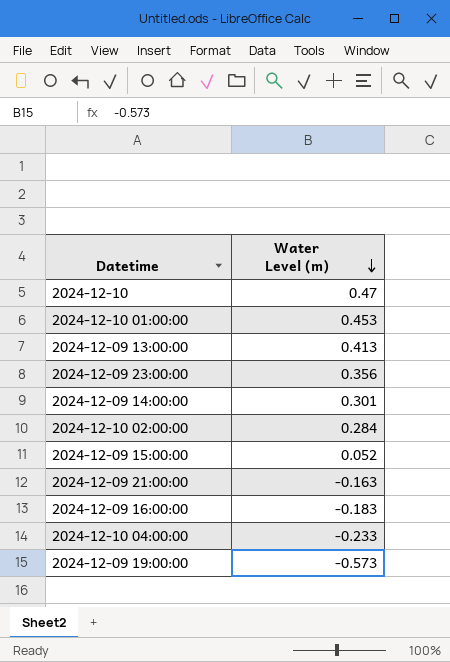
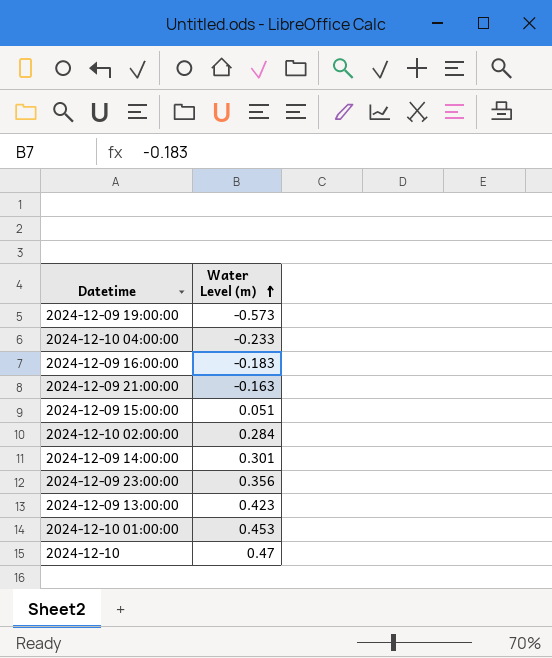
row order: Water Level (m) descending -> Water Level (m) ascending
2024-12-09 15:00:00 | Water Level (m): 0.052 -> 0.051
2024-12-09 13:00:00 | Water Level (m): 0.413 -> 0.423

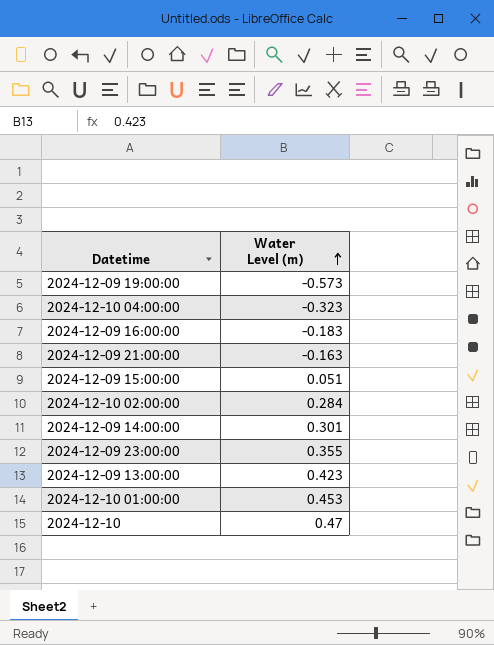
2024-12-10 04:00:00 | Water Level (m): -0.233 -> -0.323
2024-12-09 23:00:00 | Water Level (m): 0.356 -> 0.355

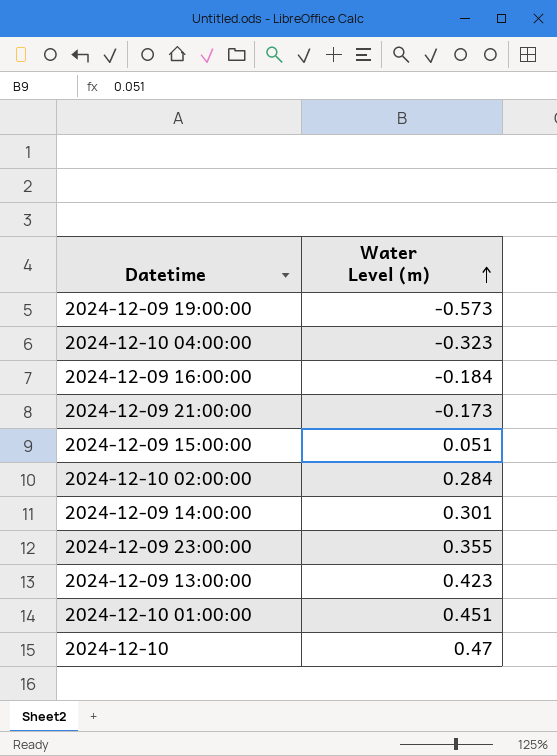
2024-12-09 16:00:00 | Water Level (m): -0.183 -> -0.184
2024-12-09 21:00:00 | Water Level (m): -0.163 -> -0.173
2024-12-10 01:00:00 | Water Level (m): 0.453 -> 0.451

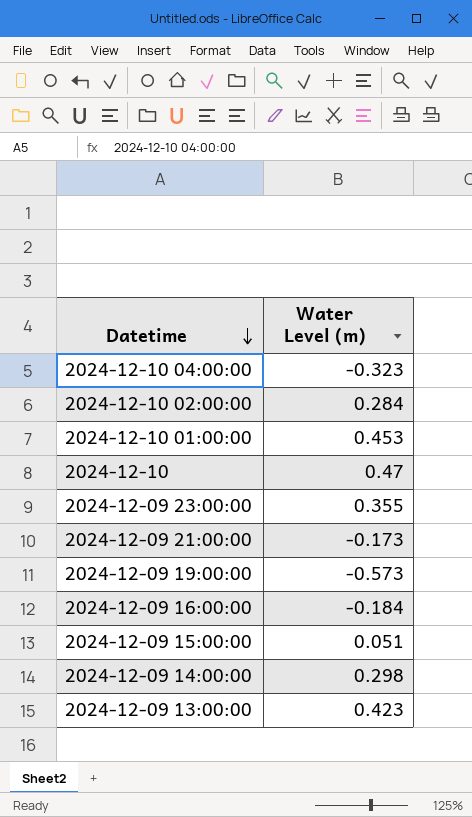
row order: Water Level (m) ascending -> Datetime descending
2024-12-10 01:00:00 | Water Level (m): 0.451 -> 0.453
2024-12-09 14:00:00 | Water Level (m): 0.301 -> 0.298

